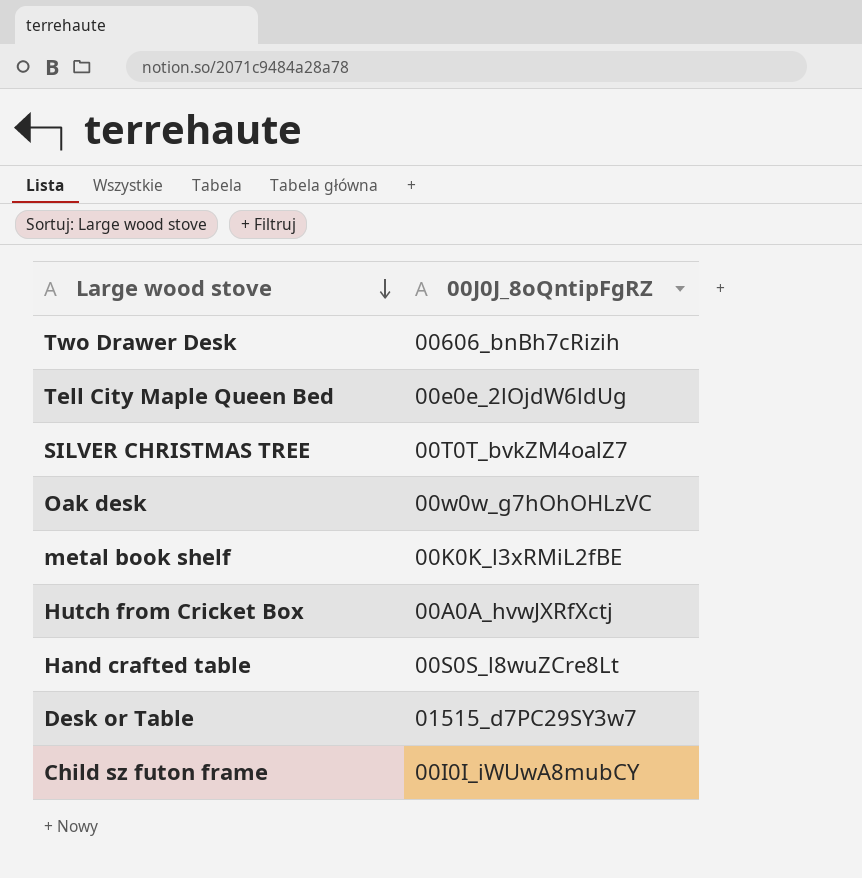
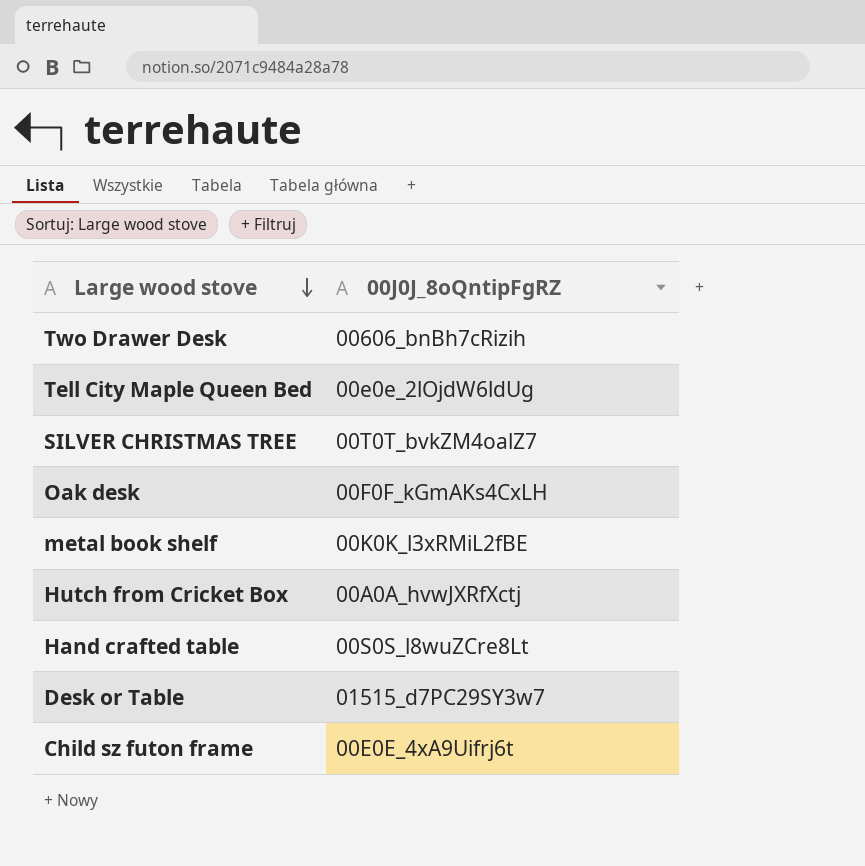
Oak desk | 00J0J_8oQntipFgRZ: 00w0w_g7hOhOHLzVC -> 00F0F_kGmAKs4CxLH
Child sz futon frame | 00J0J_8oQntipFgRZ: 00I0I_iWUwA8mubCY -> 00E0E_4xA9Uifrj6t

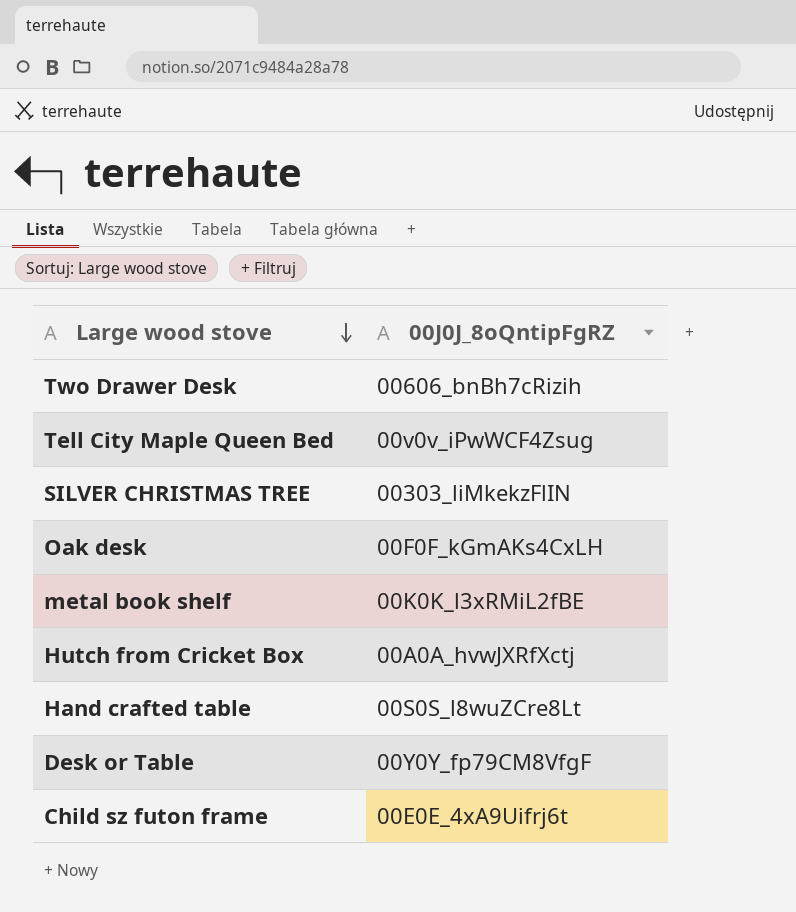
Tell City Maple Queen Bed | 00J0J_8oQntipFgRZ: 00e0e_2lOjdW6ldUg -> 00v0v_iPwWCF4Zsug
SILVER CHRISTMAS TREE | 00J0J_8oQntipFgRZ: 00T0T_bvkZM4oalZ7 -> 00303_liMkekzFlIN
Desk or Table | 00J0J_8oQntipFgRZ: 01515_d7PC29SY3w7 -> 00Y0Y_fp79CM8VfgF

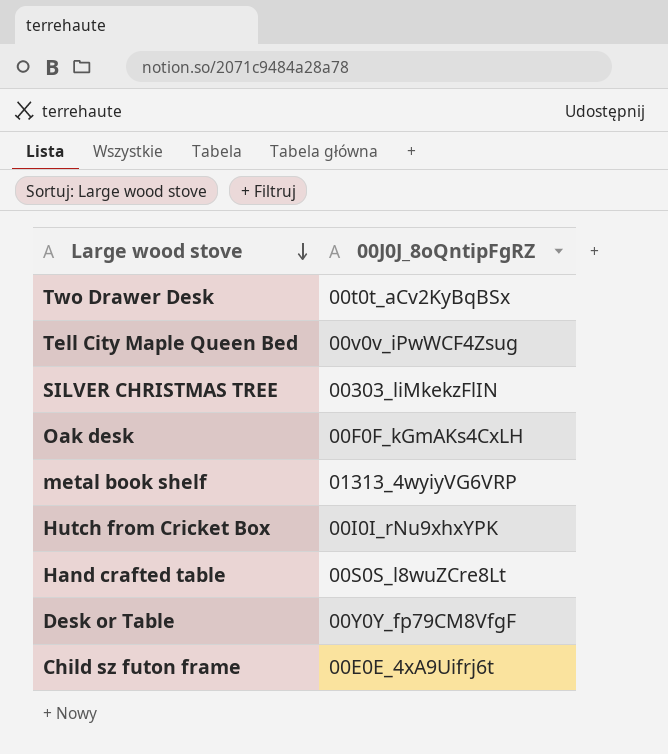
Two Drawer Desk | 00J0J_8oQntipFgRZ: 00606_bnBh7cRizih -> 00t0t_aCv2KyBqBSx
metal book shelf | 00J0J_8oQntipFgRZ: 00K0K_l3xRMiL2fBE -> 01313_4wyiyVG6VRP
Hutch from Cricket Box | 00J0J_8oQntipFgRZ: 00A0A_hvwJXRfXctj -> 00I0I_rNu9xhxYPK

